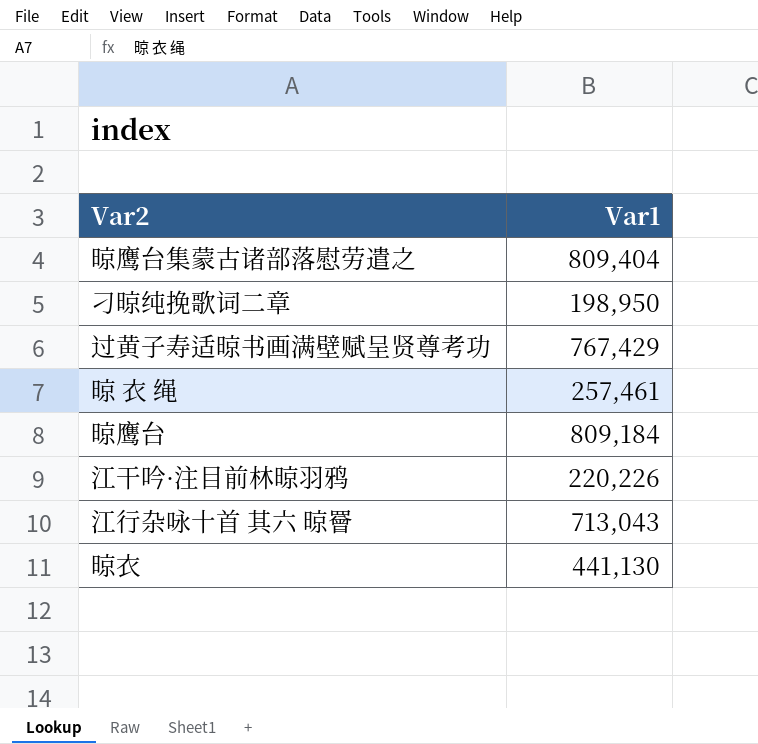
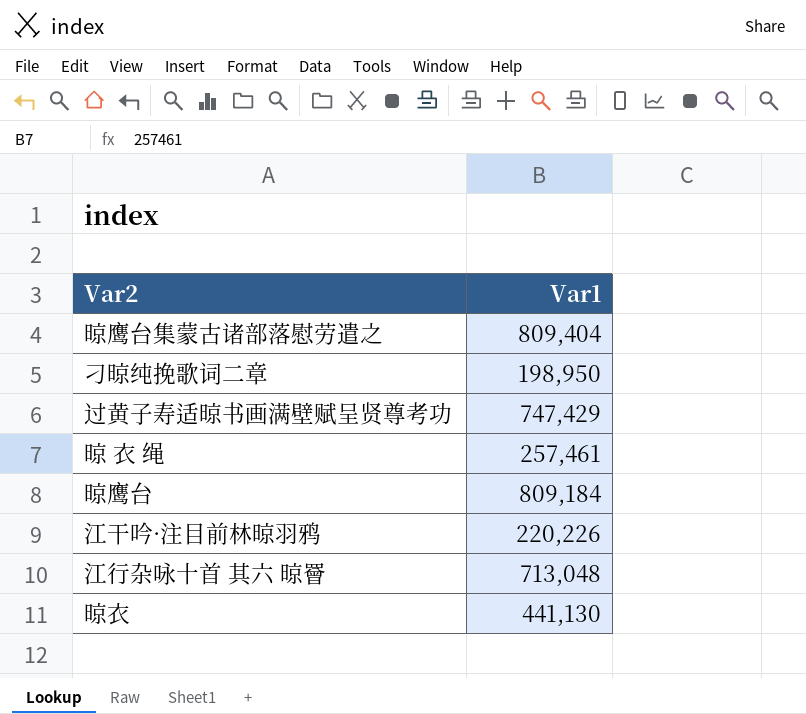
过黄子寿适晾书画满壁赋呈贤尊考功 | Var1: 767,429 -> 747,429
江行杂咏十首 其六 晾罾 | Var1: 713,043 -> 713,048

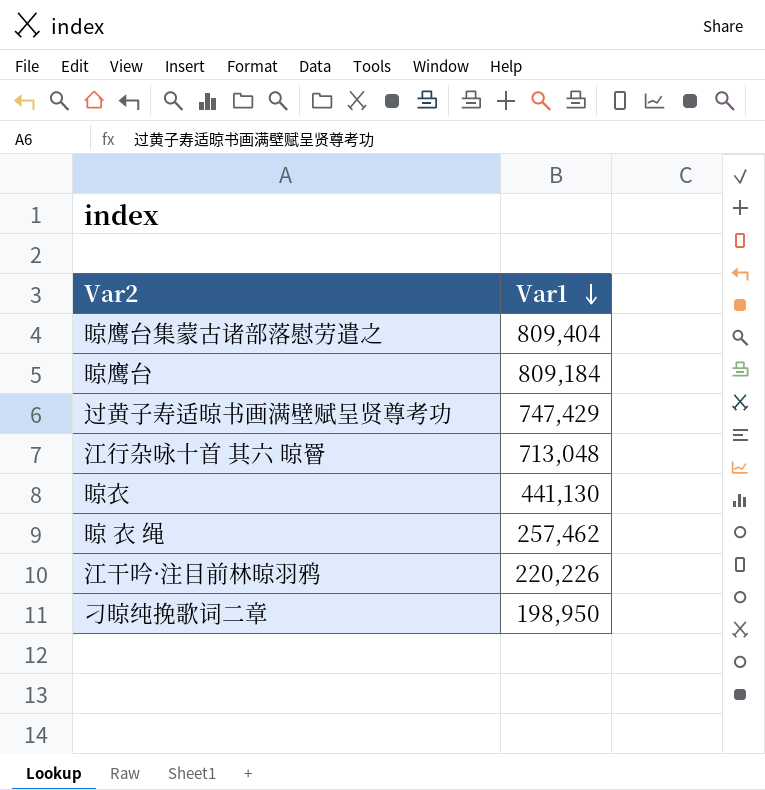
row order: none -> Var1 descending
晾 衣 绳 | Var1: 257,461 -> 257,462

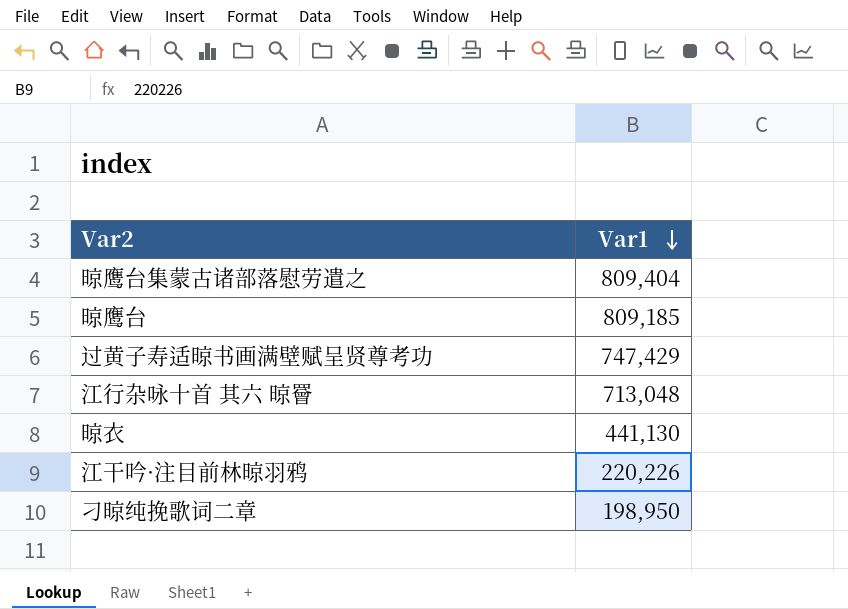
row 晾 衣 绳: 257,462 -> none
晾鹰台 | Var1: 809,184 -> 809,185

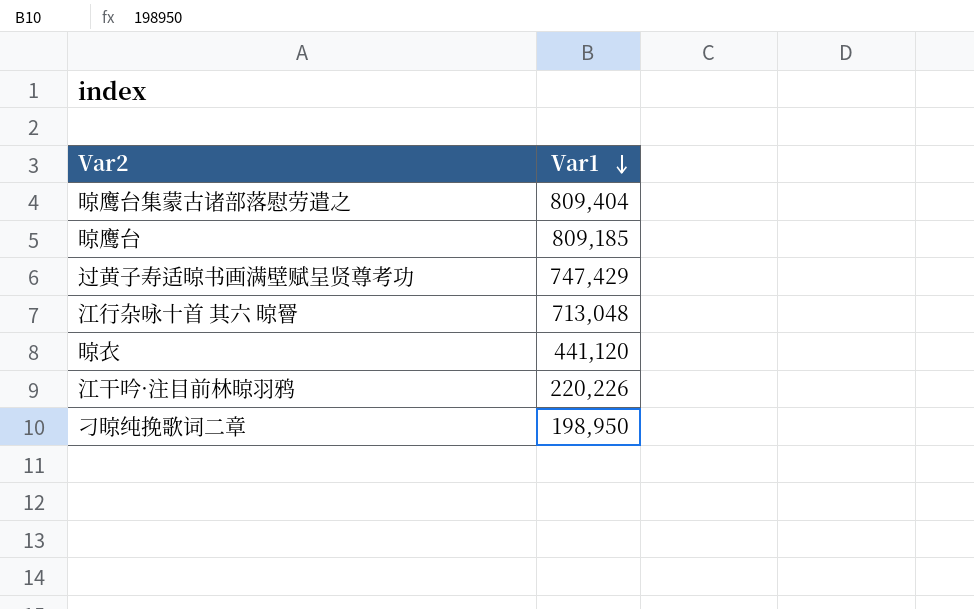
晾衣 | Var1: 441,130 -> 441,120

